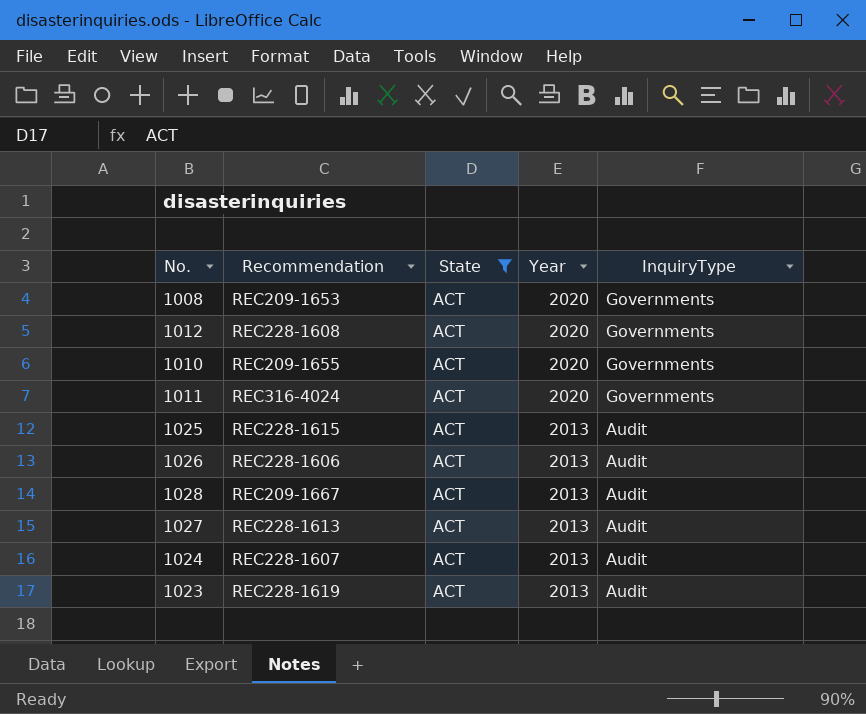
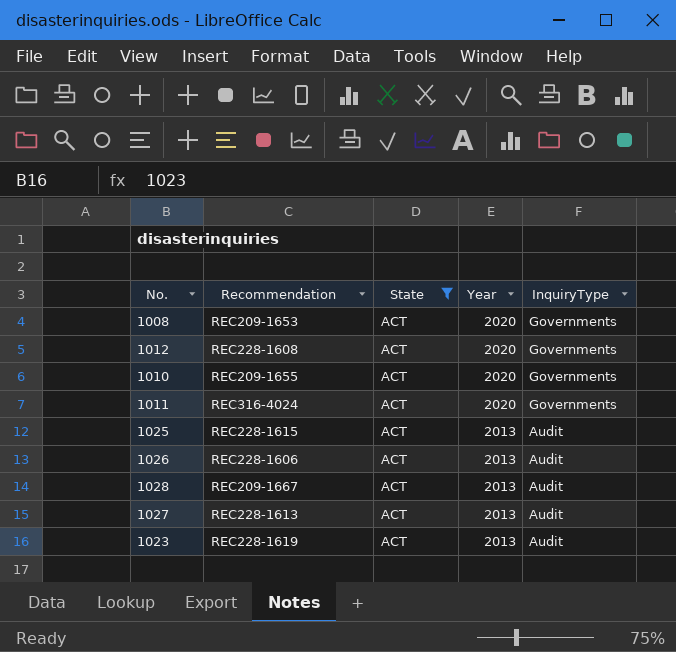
row 1024: REC228-1607 | ACT | 2013 | Audit -> none

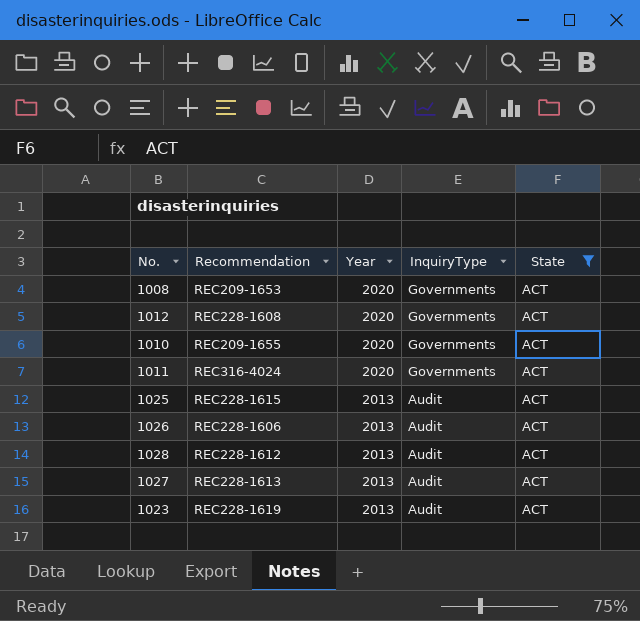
column State | position: 3 -> 5
1028 | Recommendation: REC209-1667 -> REC228-1612

